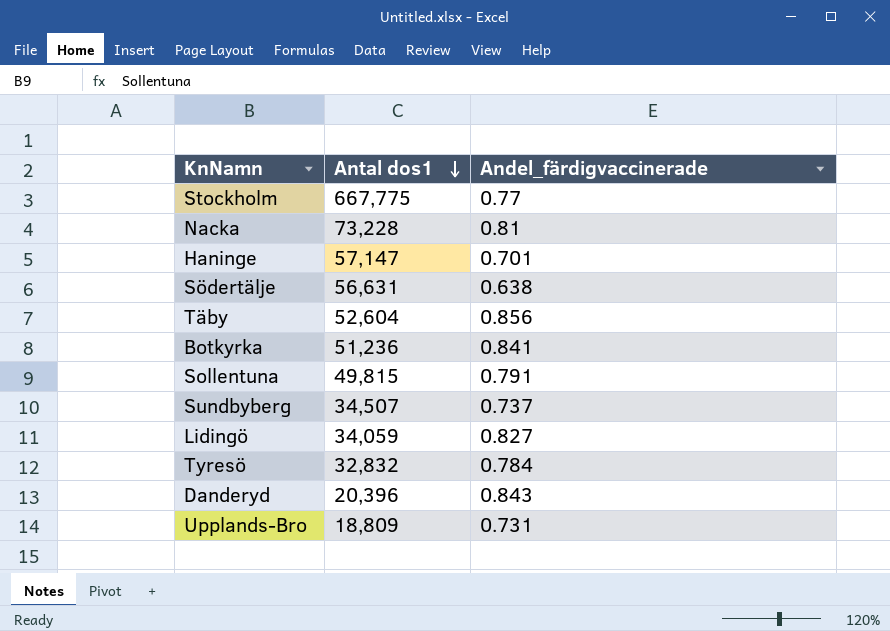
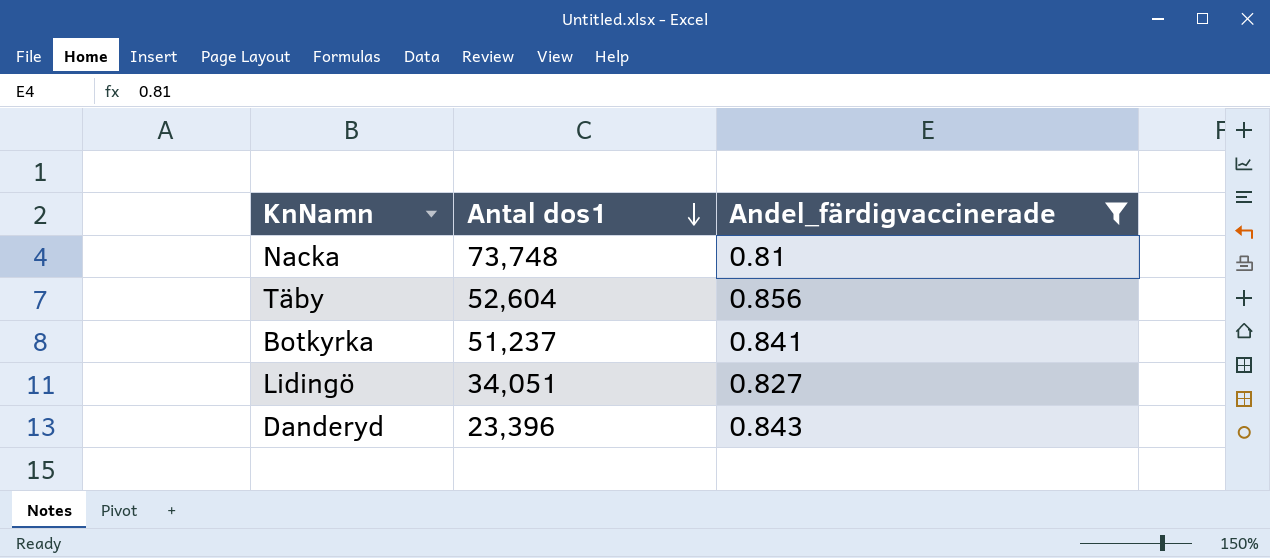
filter: none -> Andel_färdigvaccinerade >= 0.81
Nacka | Antal dos1: 73,228 -> 73,748
Botkyrka | Antal dos1: 51,236 -> 51,237
Lidingö | Antal dos1: 34,059 -> 34,051
Danderyd | Antal dos1: 20,396 -> 23,396

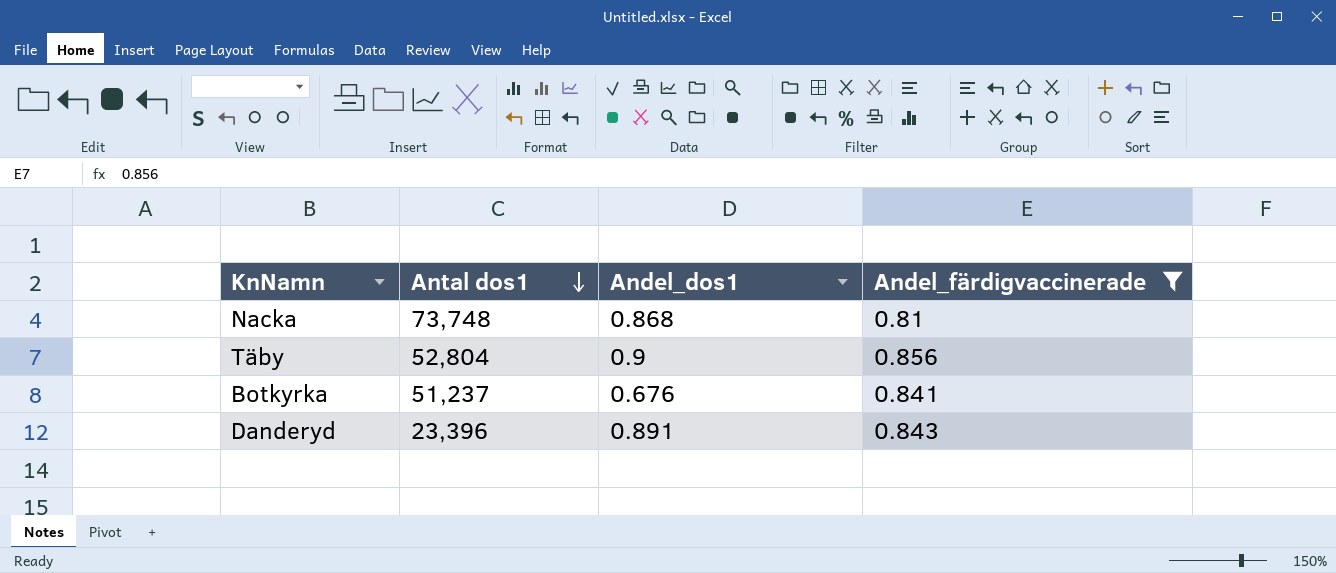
column Andel_dos1 | position: none -> 3
row Lidingö: 34,051 | 0.827 -> none
Täby | Antal dos1: 52,604 -> 52,804

